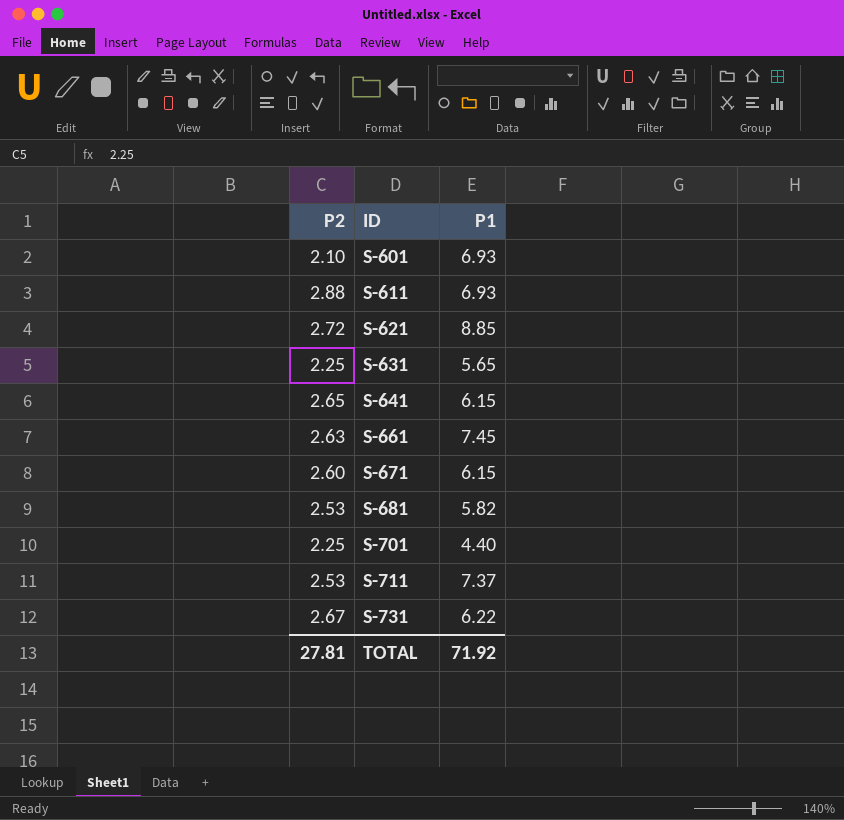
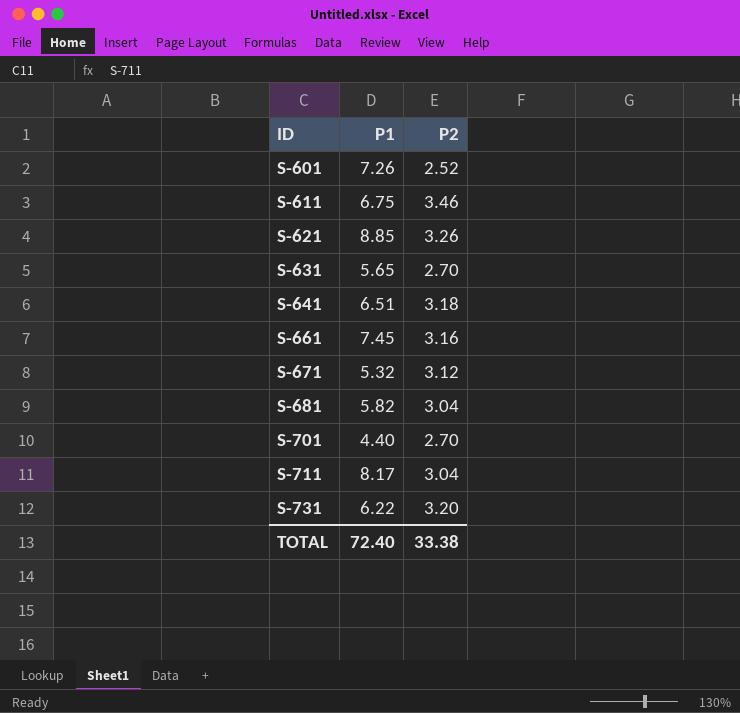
column P2 | position: 1 -> 3
S-601 | P1: 6.93 -> 7.26
S-601 | P2: 2.10 -> 2.52
S-611 | P1: 6.93 -> 6.75
S-611 | P2: 2.88 -> 3.46
S-621 | P2: 2.72 -> 3.26
S-631 | P2: 2.25 -> 2.70
S-641 | P1: 6.15 -> 6.51
S-641 | P2: 2.65 -> 3.18
S-661 | P2: 2.63 -> 3.16
S-671 | P1: 6.15 -> 5.32
S-671 | P2: 2.60 -> 3.12
S-681 | P2: 2.53 -> 3.04
S-701 | P2: 2.25 -> 2.70
S-711 | P1: 7.37 -> 8.17
S-711 | P2: 2.53 -> 3.04
S-731 | P2: 2.67 -> 3.20
TOTAL | P1: 71.92 -> 72.40
TOTAL | P2: 27.81 -> 33.38

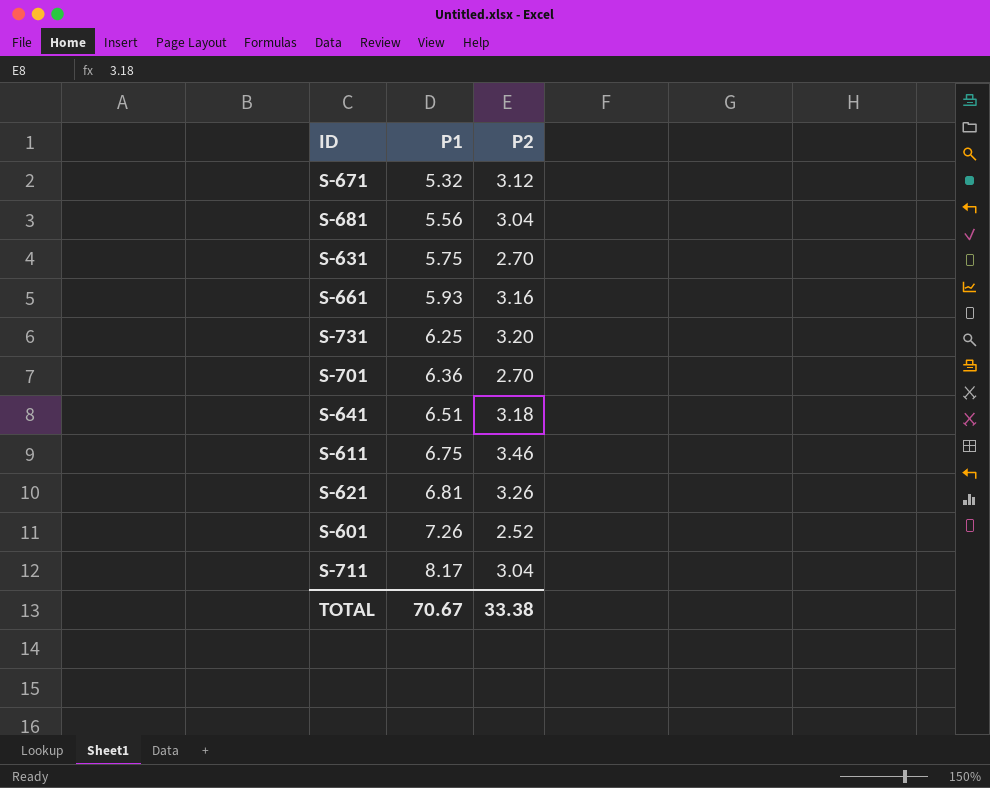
row order: ID ascending -> P1 ascending
S-681 | P1: 5.82 -> 5.56
S-631 | P1: 5.65 -> 5.75
S-661 | P1: 7.45 -> 5.93
S-731 | P1: 6.22 -> 6.25
S-701 | P1: 4.40 -> 6.36
S-621 | P1: 8.85 -> 6.81
TOTAL | P1: 72.40 -> 70.67

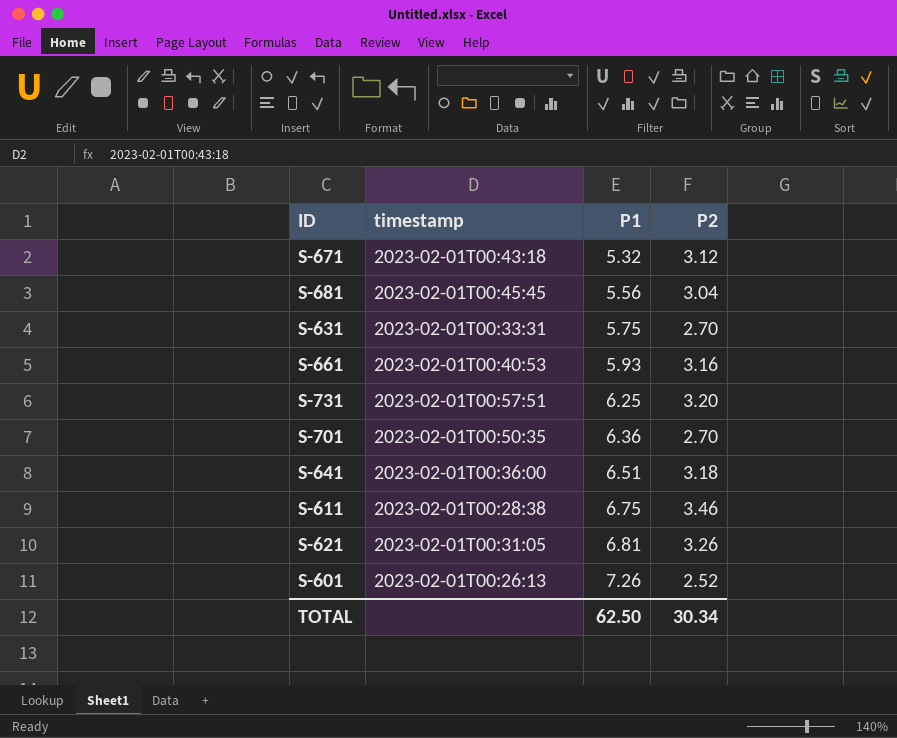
column timestamp | position: none -> 2
row S-711: 8.17 | 3.04 -> none
TOTAL | P1: 70.67 -> 62.50
TOTAL | P2: 33.38 -> 30.34

